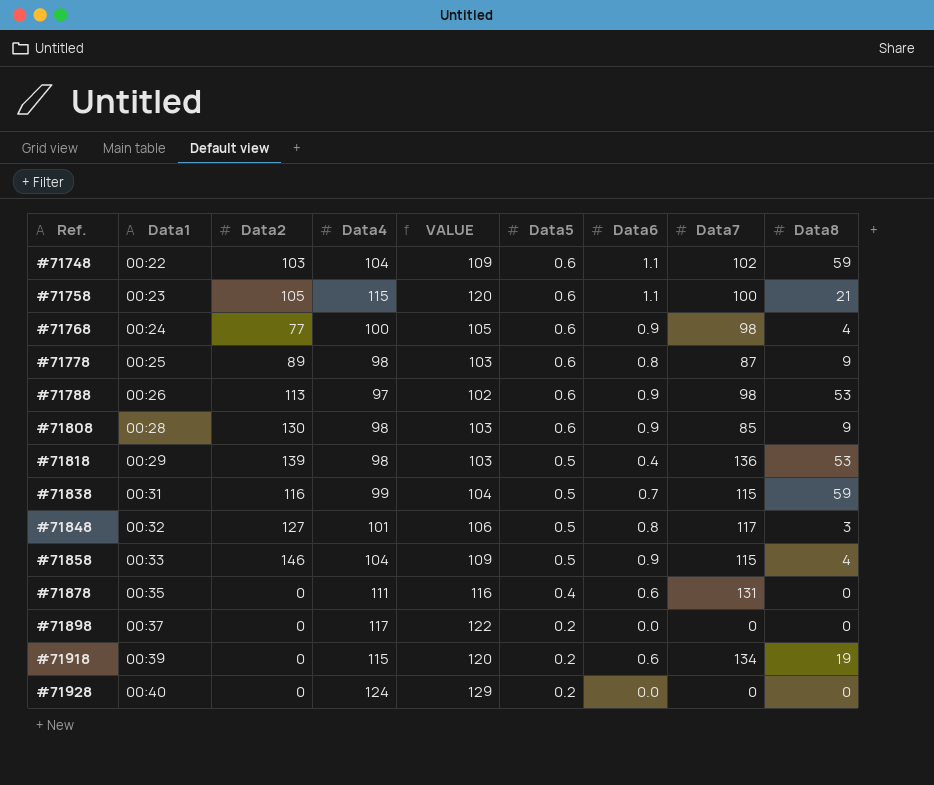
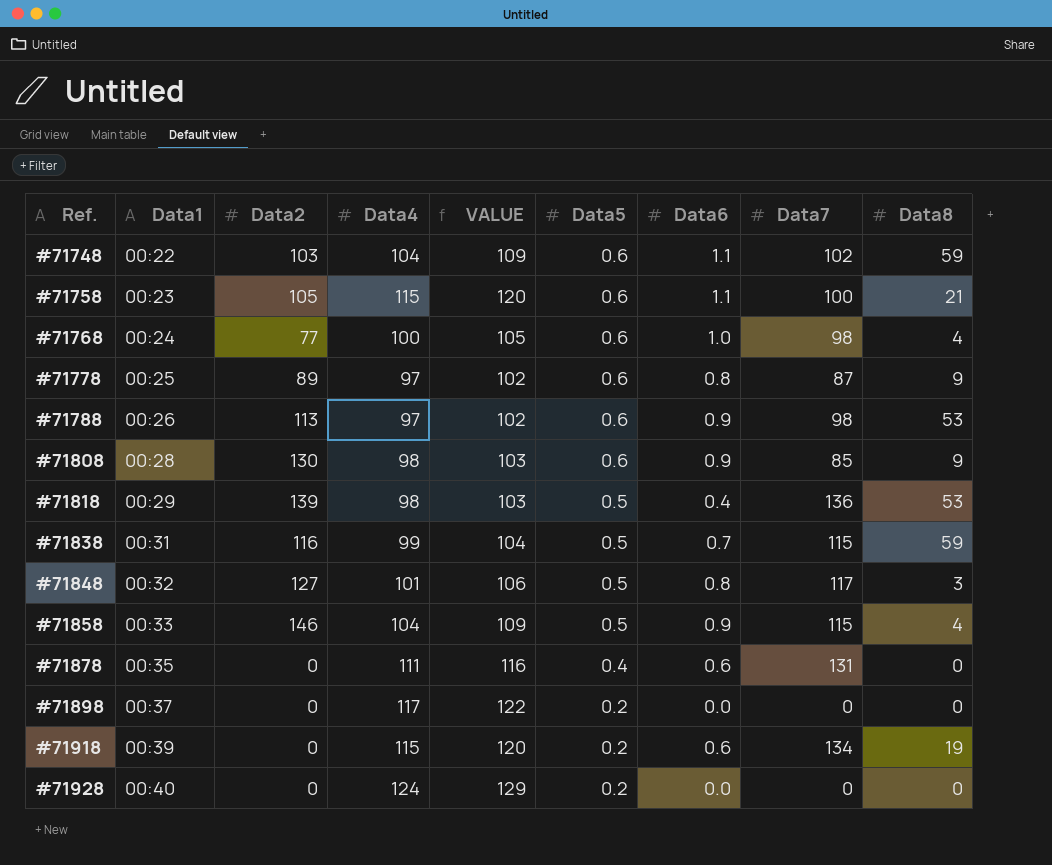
#71768 | Data6: 0.9 -> 1.0
#71778 | Data4: 98 -> 97
#71778 | VALUE: 103 -> 102

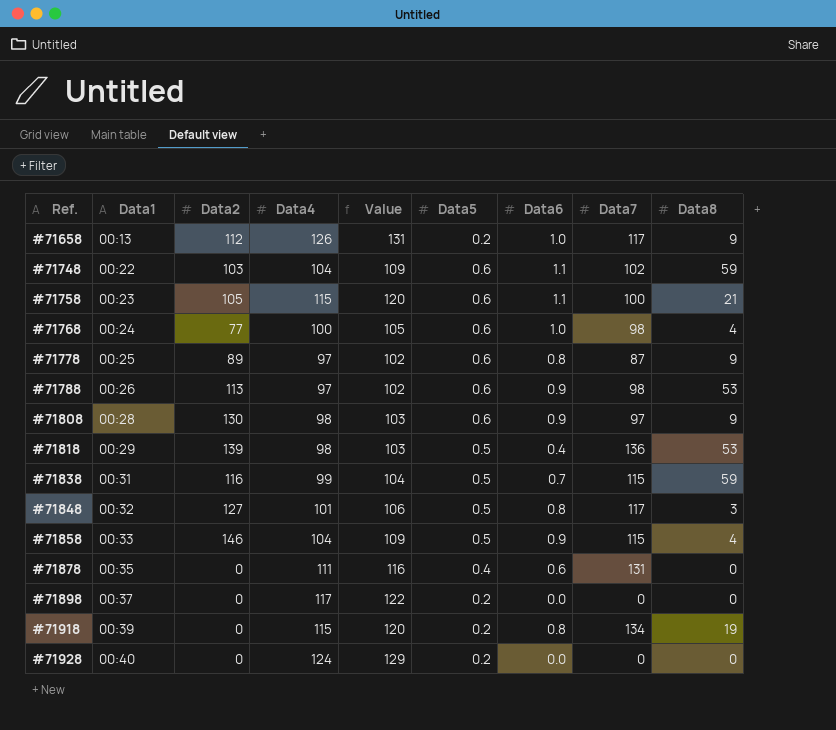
column name: VALUE -> Value
row #71658: none -> 00:13 | 112 | 126 | 131 | 0.2 | 1.0 | 117 | 9
#71808 | Data7: 85 -> 97
#71918 | Data6: 0.6 -> 0.8

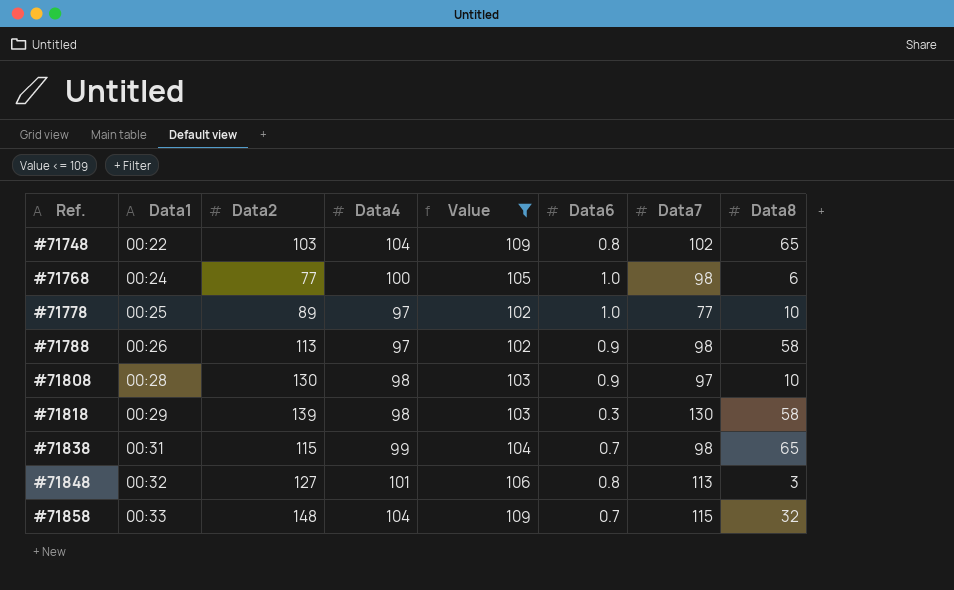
filter: none -> Value <= 109
column Data5 | position: 6 -> none
#71748 | Data6: 1.1 -> 0.8
#71748 | Data8: 59 -> 65
#71768 | Data8: 4 -> 6
#71778 | Data6: 0.8 -> 1.0
#71778 | Data7: 87 -> 77
#71778 | Data8: 9 -> 10
#71788 | Data8: 53 -> 58
#71808 | Data8: 9 -> 10
#71818 | Data6: 0.4 -> 0.3
#71818 | Data7: 136 -> 130
#71818 | Data8: 53 -> 58
#71838 | Data2: 116 -> 115
#71838 | Data7: 115 -> 98
#71838 | Data8: 59 -> 65
#71848 | Data7: 117 -> 113
#71858 | Data2: 146 -> 148
#71858 | Data6: 0.9 -> 0.7
#71858 | Data8: 4 -> 32

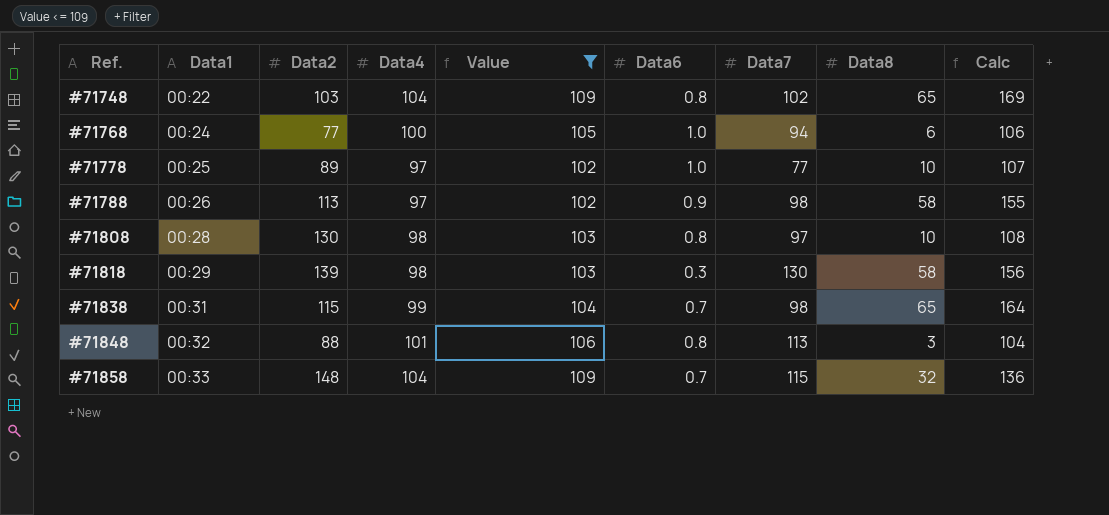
column Calc | formula: none -> [Data4] + [Data8]
#71768 | Data7: 98 -> 94
#71808 | Data6: 0.9 -> 0.8
#71848 | Data2: 127 -> 88

